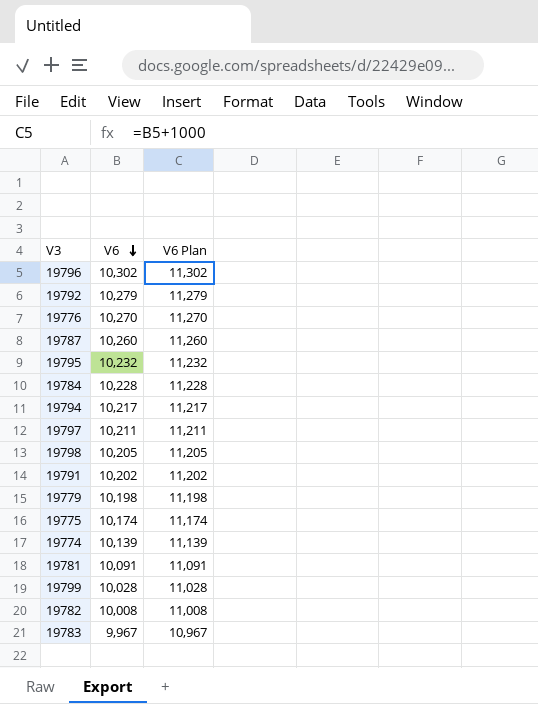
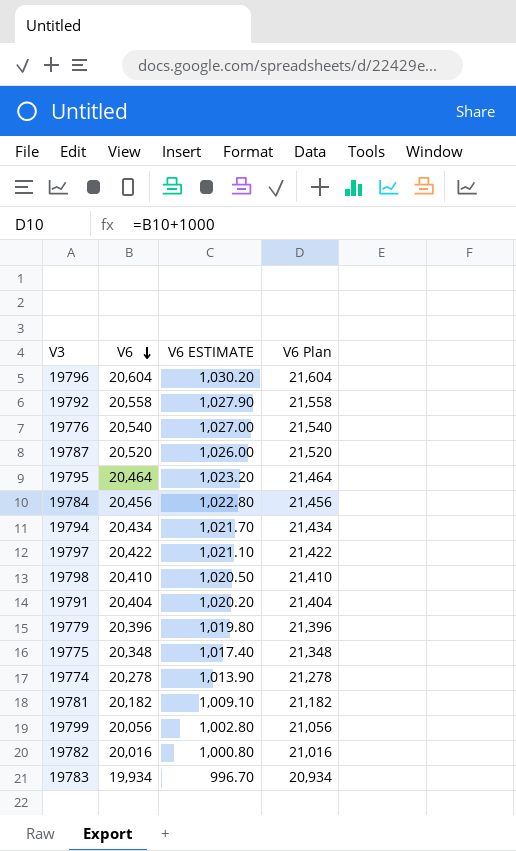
column V6 ESTIMATE | formula: none -> [V6] * 0.05
19796 | V6: 10,302 -> 20,604
19796 | V6 Plan: 11,302 -> 21,604
19792 | V6: 10,279 -> 20,558
19792 | V6 Plan: 11,279 -> 21,558
19776 | V6: 10,270 -> 20,540
19776 | V6 Plan: 11,270 -> 21,540
19787 | V6: 10,260 -> 20,520
19787 | V6 Plan: 11,260 -> 21,520
19795 | V6: 10,232 -> 20,464
19795 | V6 Plan: 11,232 -> 21,464
19784 | V6: 10,228 -> 20,456
19784 | V6 Plan: 11,228 -> 21,456
19794 | V6: 10,217 -> 20,434
19794 | V6 Plan: 11,217 -> 21,434
19797 | V6: 10,211 -> 20,422
19797 | V6 Plan: 11,211 -> 21,422
19798 | V6: 10,205 -> 20,410
19798 | V6 Plan: 11,205 -> 21,410
19791 | V6: 10,202 -> 20,404
19791 | V6 Plan: 11,202 -> 21,404
19779 | V6: 10,198 -> 20,396
19779 | V6 Plan: 11,198 -> 21,396
19775 | V6: 10,174 -> 20,348
19775 | V6 Plan: 11,174 -> 21,348
19774 | V6: 10,139 -> 20,278
19774 | V6 Plan: 11,139 -> 21,278
19781 | V6: 10,091 -> 20,182
19781 | V6 Plan: 11,091 -> 21,182
19799 | V6: 10,028 -> 20,056
19799 | V6 Plan: 11,028 -> 21,056
19782 | V6: 10,008 -> 20,016
19782 | V6 Plan: 11,008 -> 21,016
19783 | V6: 9,967 -> 19,934
19783 | V6 Plan: 10,967 -> 20,934

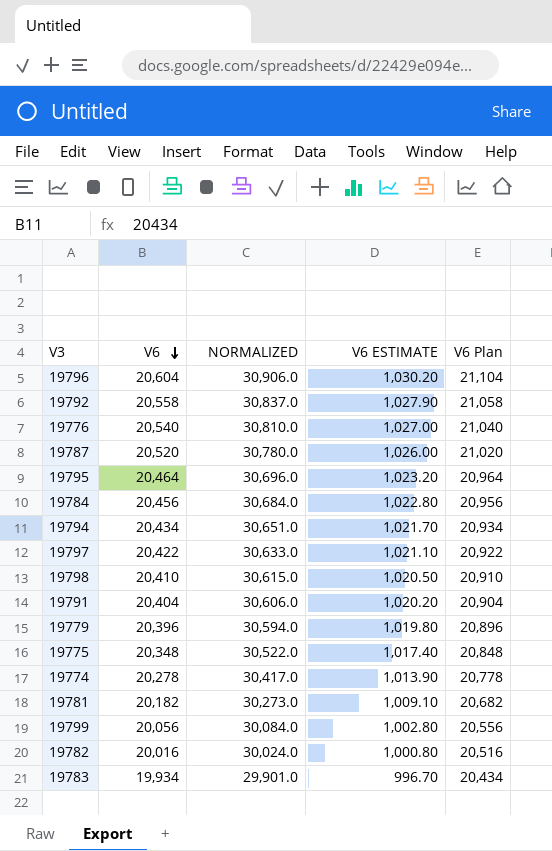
column NORMALIZED | formula: none -> [V6] * 1.5
column V6 Plan | formula: [V6] + 1000 -> [V6] + 500

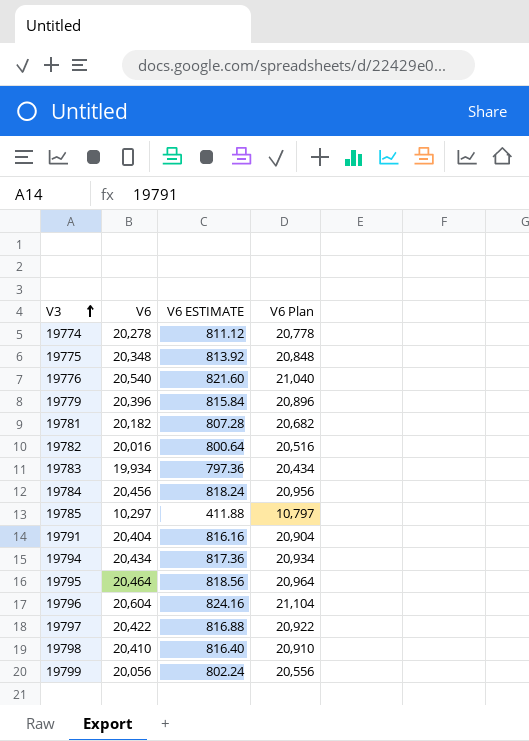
row order: V6 descending -> V3 ascending
column NORMALIZED | formula: [V6] * 1.5 -> none
column V6 ESTIMATE | formula: [V6] * 0.05 -> [V6] * 0.04
row 19792: 20,558 | 30,837.0 | 1,027.90 | 21,058 -> none
row 19787: 20,520 | 30,780.0 | 1,026.00 | 21,020 -> none
row 19785: none -> 10,297 | 411.88 | 10,797

